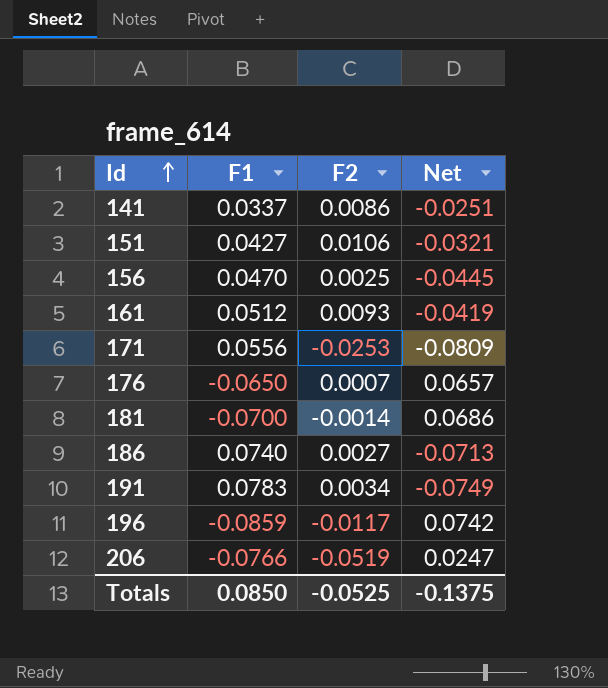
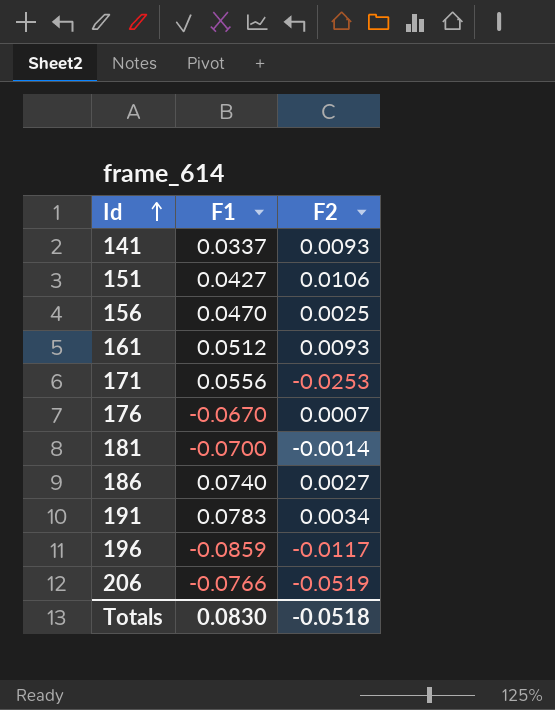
column Net | formula: [F2] - [F1] -> none
141 | F2: 0.0086 -> 0.0093
176 | F1: -0.0650 -> -0.0670
Totals | F1: 0.0850 -> 0.0830
Totals | F2: -0.0525 -> -0.0518

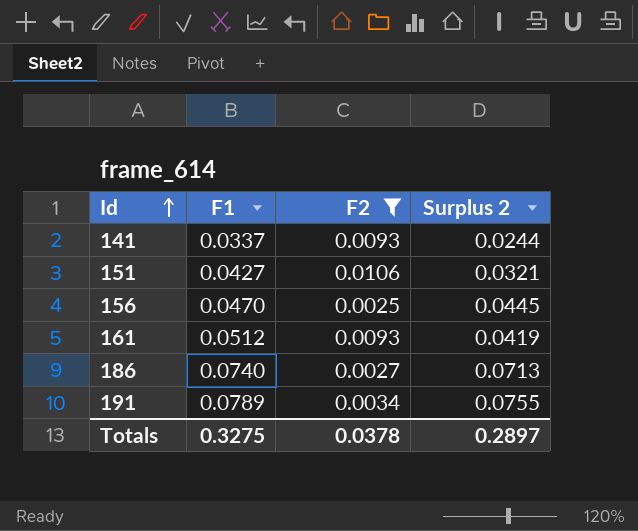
filter: none -> F2 >= 0.0025
column Surplus 2 | formula: none -> [F1] - [F2]
191 | F1: 0.0783 -> 0.0789
Totals | F1: 0.0830 -> 0.3275
Totals | F2: -0.0518 -> 0.0378

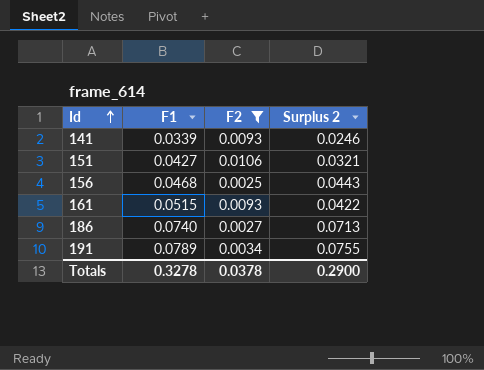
141 | F1: 0.0337 -> 0.0339
141 | Surplus 2: 0.0244 -> 0.0246
156 | F1: 0.0470 -> 0.0468
156 | Surplus 2: 0.0445 -> 0.0443
161 | F1: 0.0512 -> 0.0515
161 | Surplus 2: 0.0419 -> 0.0422
Totals | F1: 0.3275 -> 0.3278
Totals | Surplus 2: 0.2897 -> 0.2900

